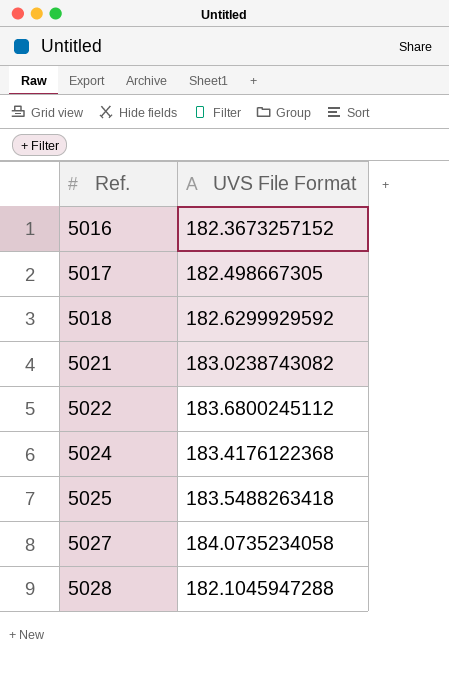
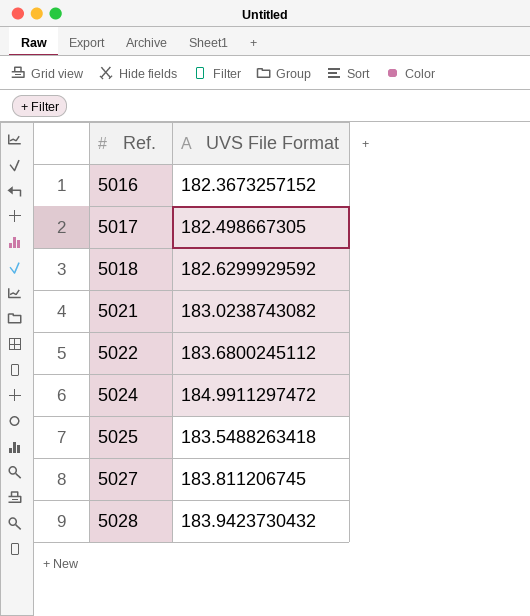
5024 | UVS File Format: 183.4176122368 -> 184.9911297472
5027 | UVS File Format: 184.0735234058 -> 183.811206745
5028 | UVS File Format: 182.1045947288 -> 183.9423730432

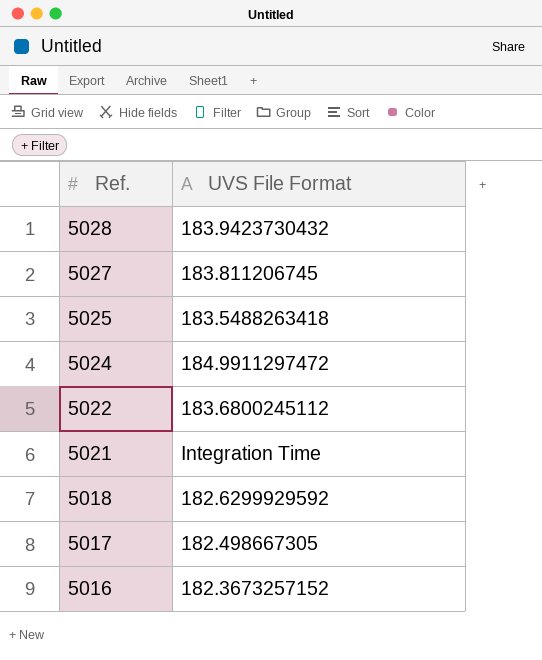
row order: Ref. ascending -> Ref. descending
5021 | UVS File Format: 183.0238743082 -> Integration Time

